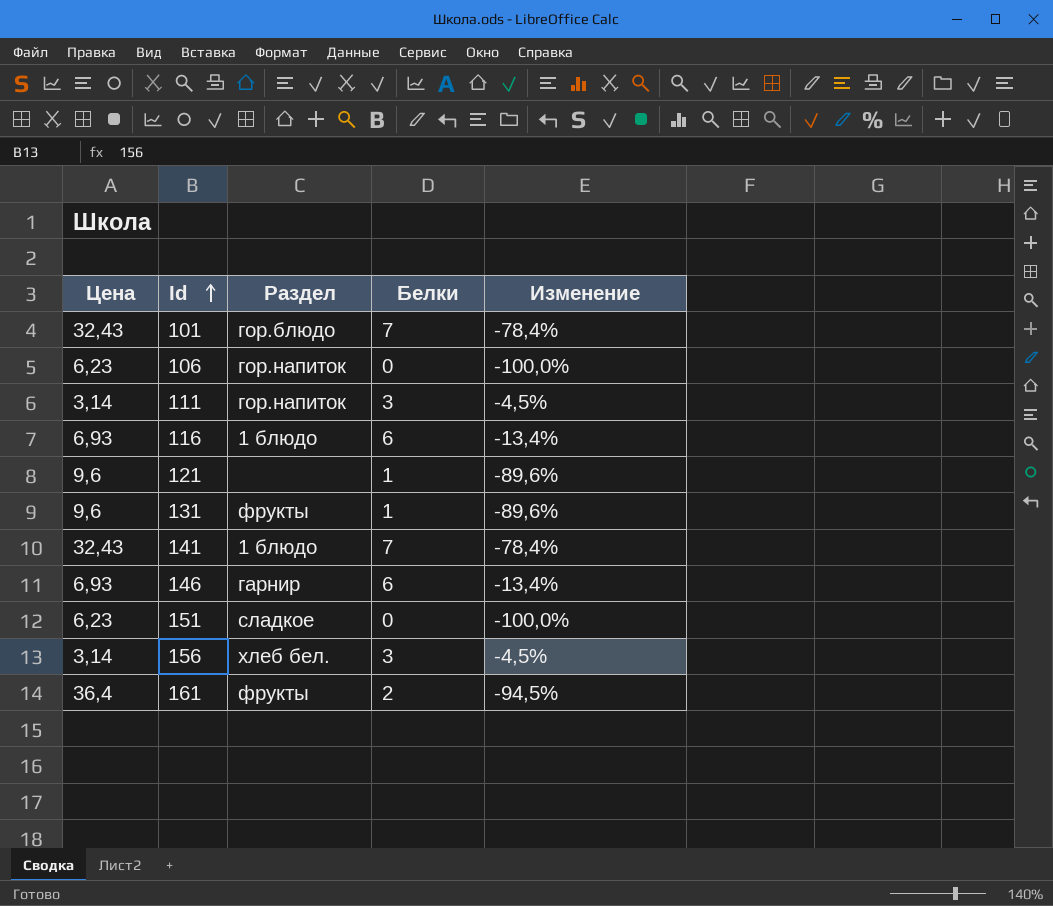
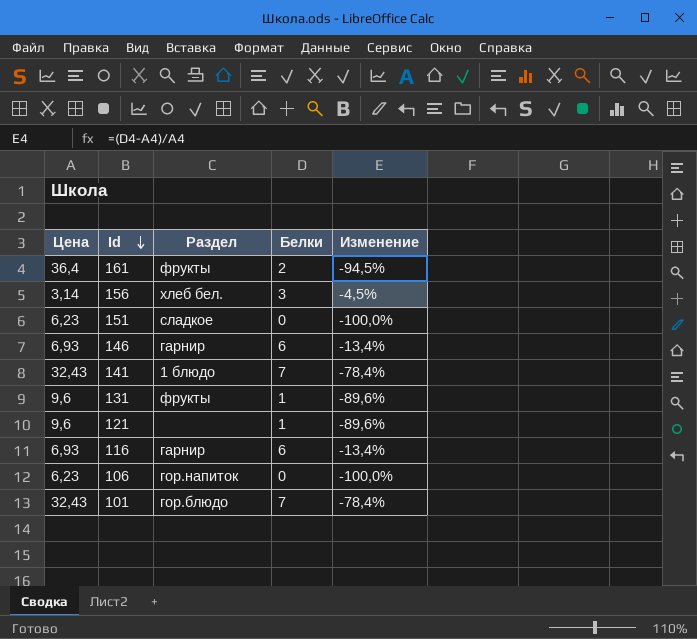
row order: Id ascending -> Id descending
row 111: 3,14 | гор.напиток | 3 | -4,5% -> none
116 | Раздел: 1 блюдо -> гарнир

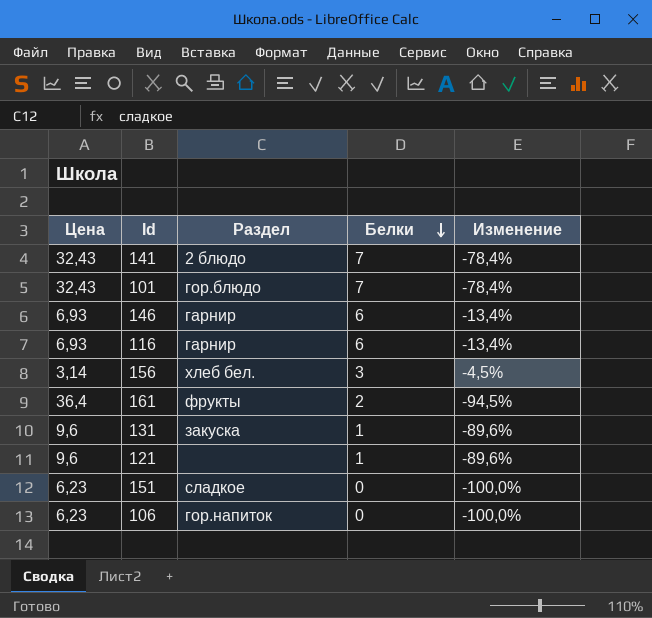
row order: Id descending -> Белки descending
141 | Раздел: 1 блюдо -> 2 блюдо
131 | Раздел: фрукты -> закуска

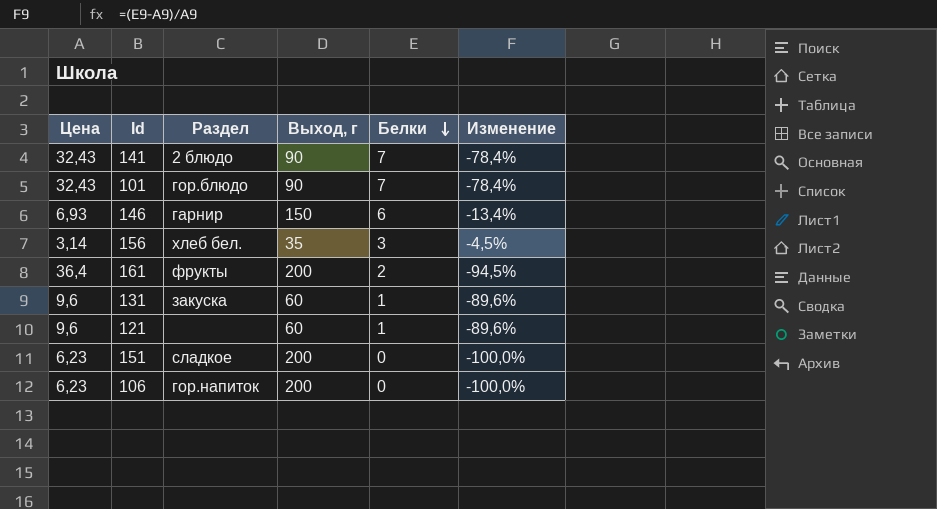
column Выход, г | position: none -> 4
row 116: 6,93 | гарнир | 6 | -13,4% -> none

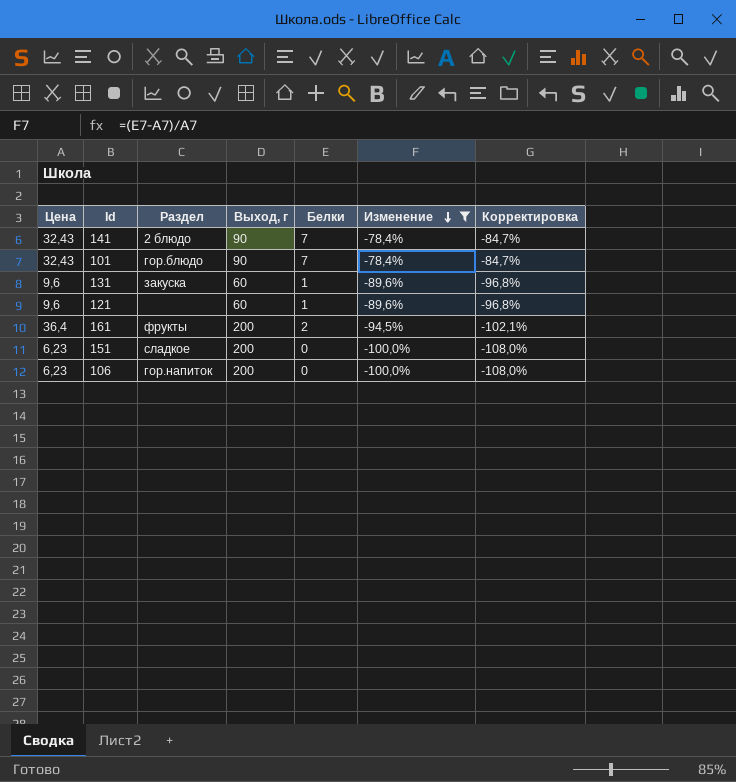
filter: none -> Изменение <= -78,4%
row order: Белки descending -> Изменение descending
column Корректировка | formula: none -> [Изменение] * 1,08

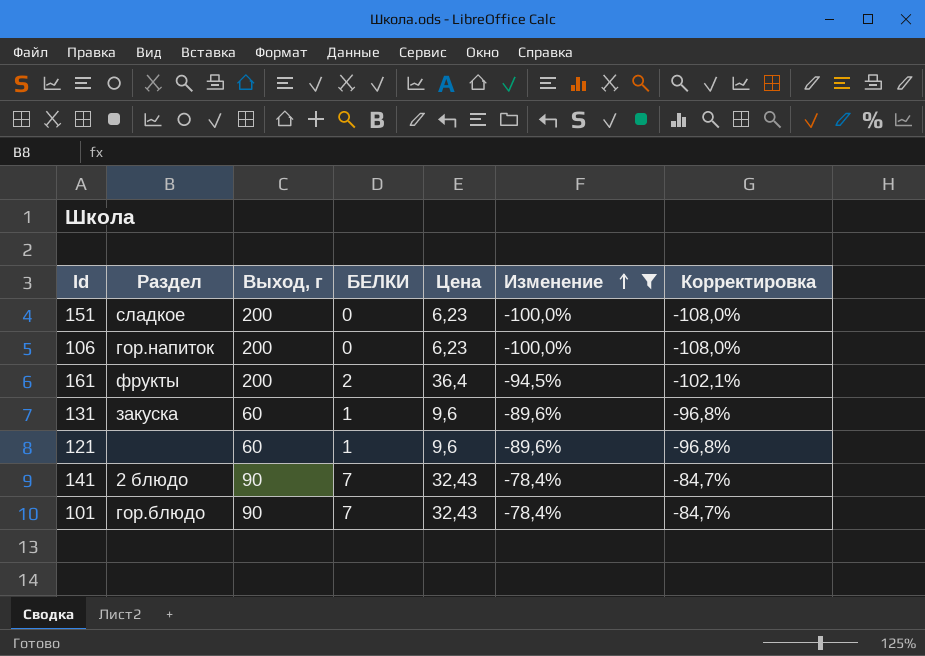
row order: Изменение descending -> Изменение ascending
column name: Белки -> БЕЛКИ
column Цена | position: 1 -> 5

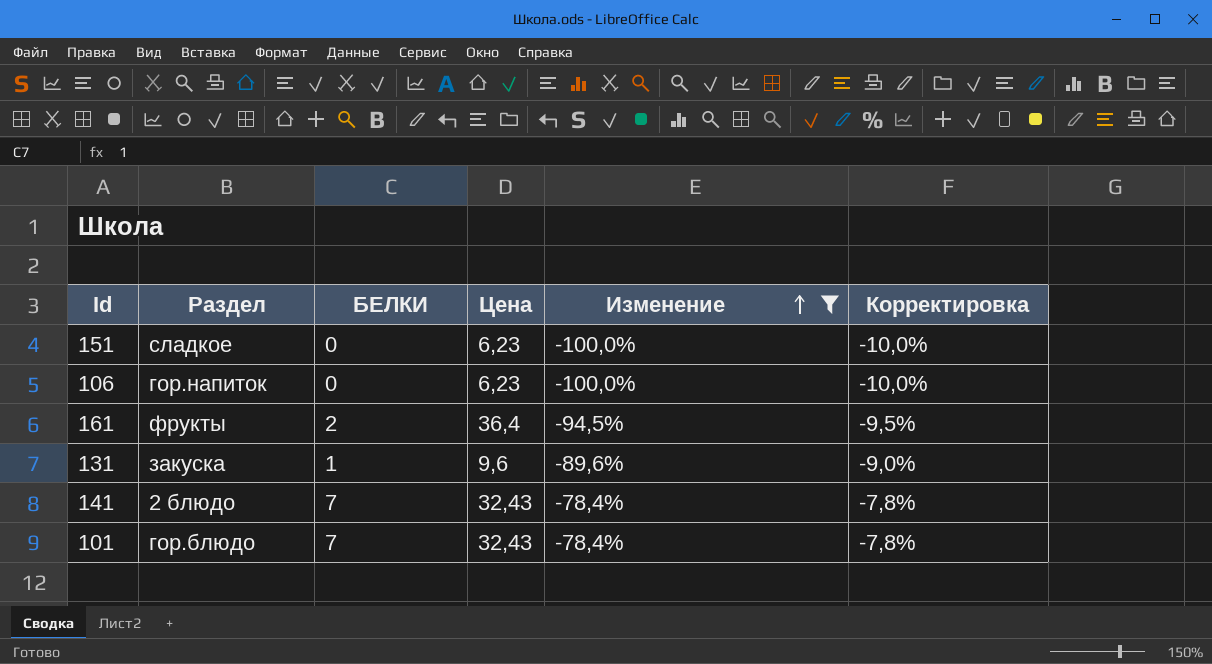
column Выход, г | position: 3 -> none
column Корректировка | formula: [Изменение] * 1,08 -> [Изменение] * 0,1
row 121: none | 60 | 1 | 9,6 | -89,6% | -96,8% -> none

